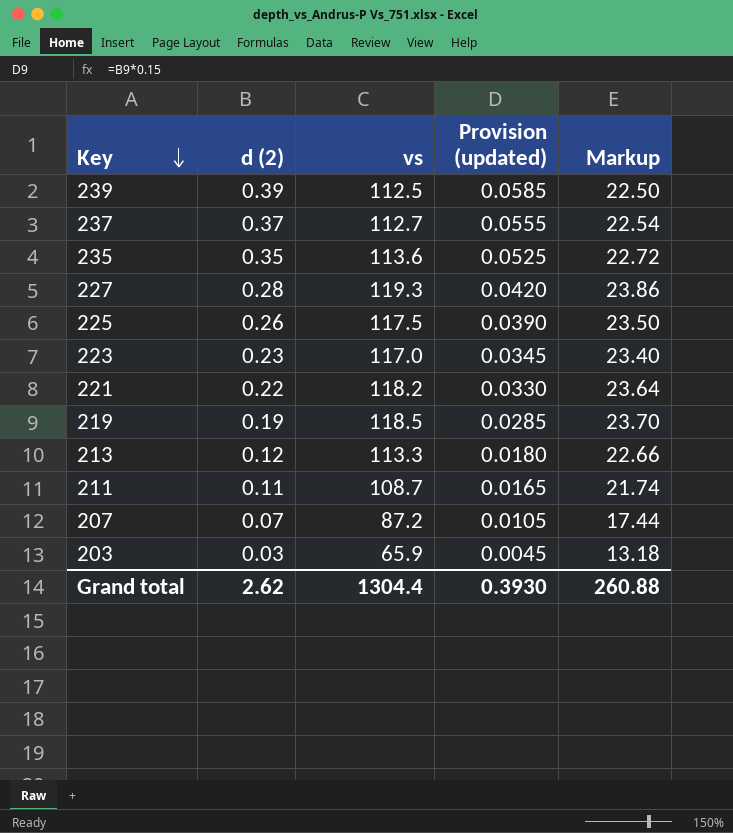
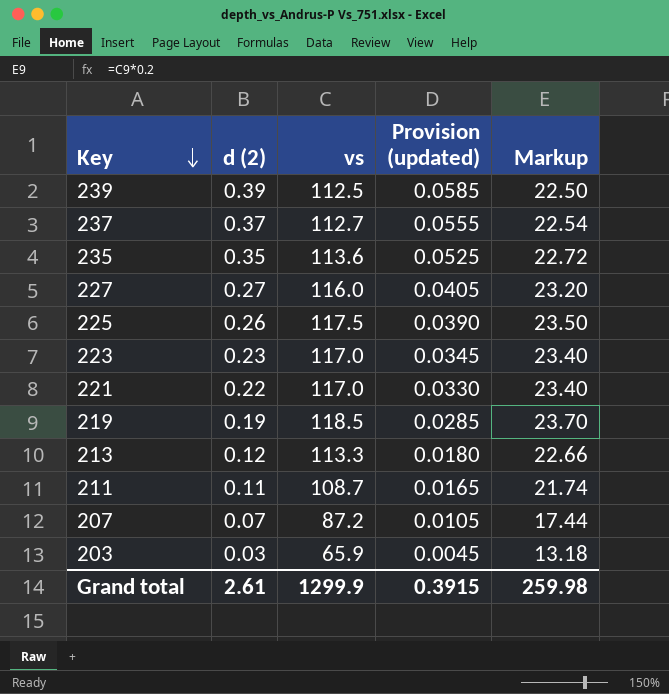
227 | d (2): 0.28 -> 0.27
227 | vs: 119.3 -> 116.0
227 | Provision (updated): 0.0420 -> 0.0405
227 | Markup: 23.86 -> 23.20
221 | vs: 118.2 -> 117.0
221 | Markup: 23.64 -> 23.40
Grand total | d (2): 2.62 -> 2.61
Grand total | vs: 1304.4 -> 1299.9
Grand total | Provision (updated): 0.3930 -> 0.3915
Grand total | Markup: 260.88 -> 259.98

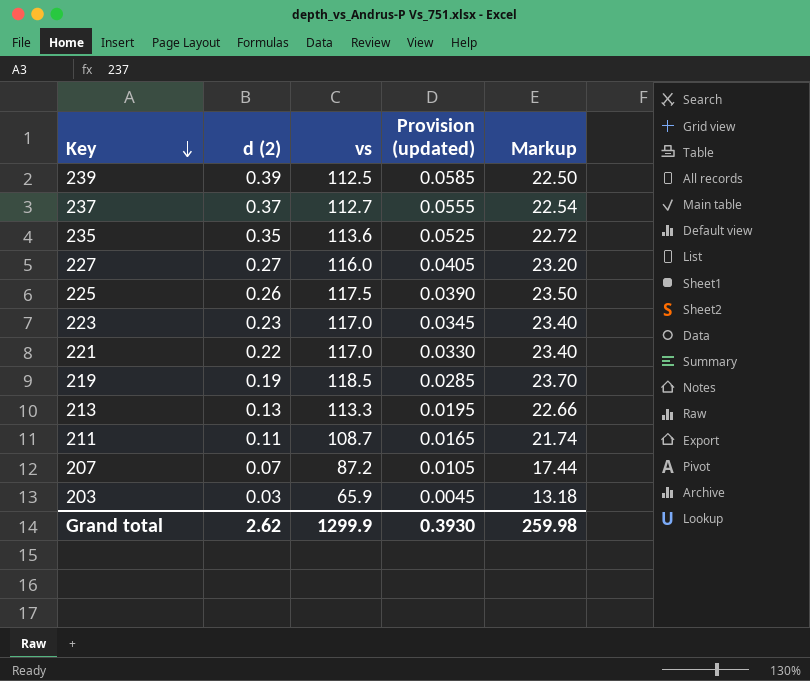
213 | d (2): 0.12 -> 0.13
213 | Provision (updated): 0.0180 -> 0.0195
Grand total | d (2): 2.61 -> 2.62
Grand total | Provision (updated): 0.3915 -> 0.3930

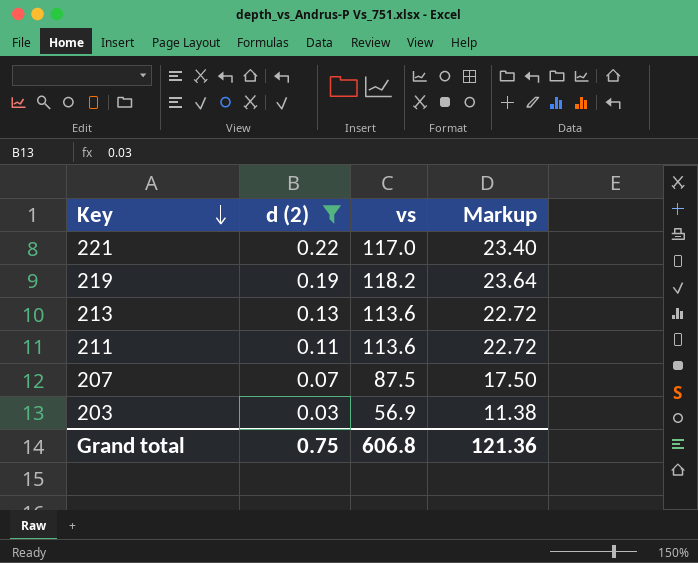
filter: none -> d (2) <= 0.22
column Provision (updated) | formula: [d (2)] * 0.15 -> none
219 | vs: 118.5 -> 118.2
219 | Markup: 23.70 -> 23.64
213 | vs: 113.3 -> 113.6
213 | Markup: 22.66 -> 22.72
211 | vs: 108.7 -> 113.6
211 | Markup: 21.74 -> 22.72
207 | vs: 87.2 -> 87.5
207 | Markup: 17.44 -> 17.50
203 | vs: 65.9 -> 56.9
203 | Markup: 13.18 -> 11.38
Grand total | d (2): 2.62 -> 0.75
Grand total | vs: 1299.9 -> 606.8
Grand total | Markup: 259.98 -> 121.36

